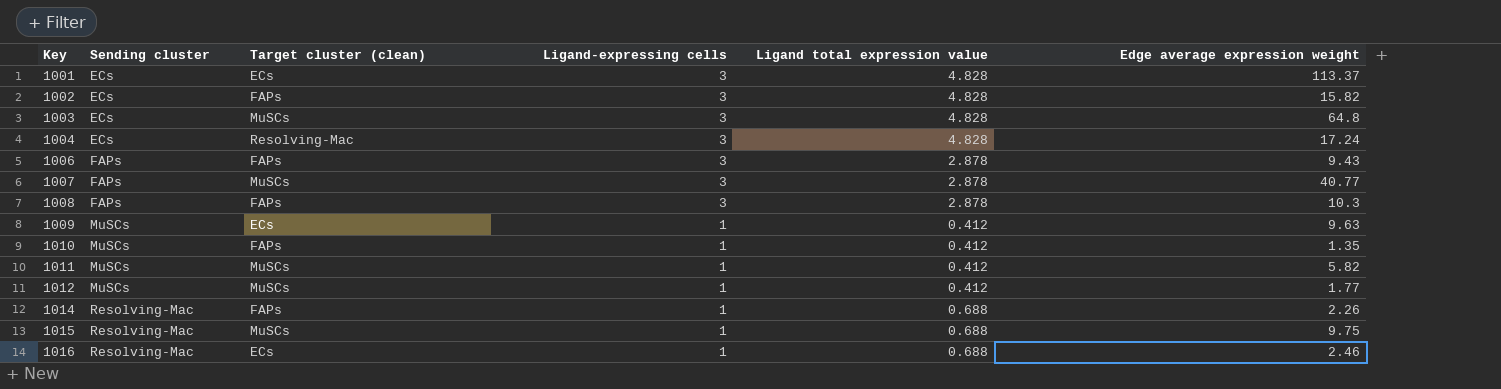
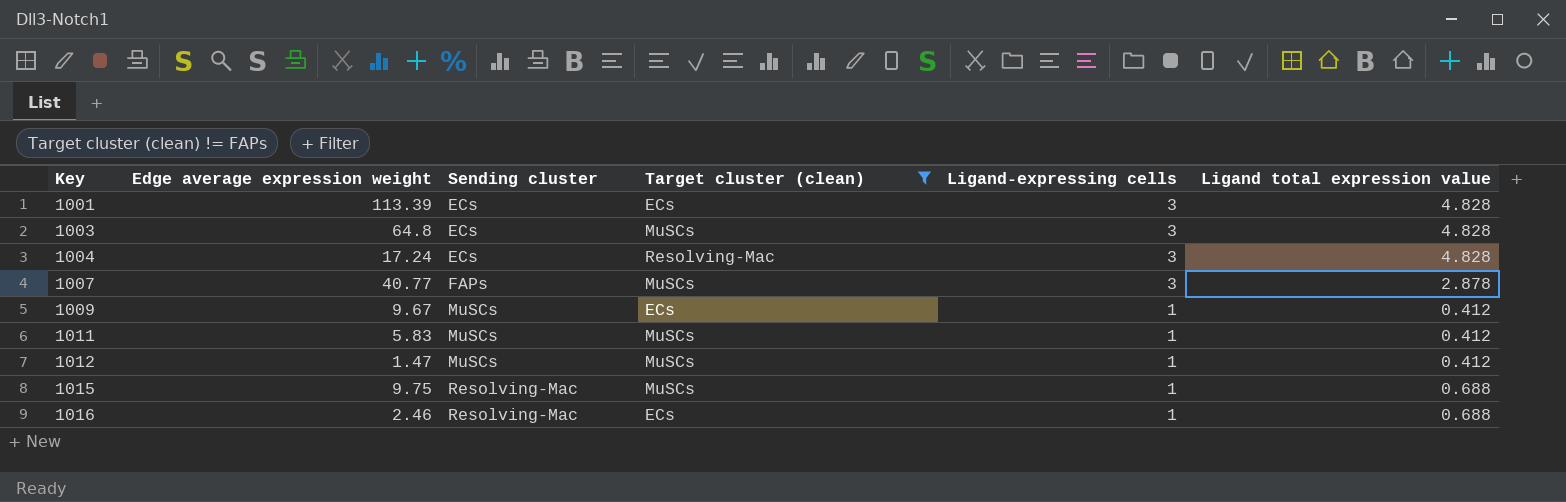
filter: none -> Target cluster (clean) != FAPs
column Edge average expression weight | position: 6 -> 2
1001 | Edge average expression weight: 113.37 -> 113.39
1009 | Edge average expression weight: 9.63 -> 9.67
1011 | Edge average expression weight: 5.82 -> 5.83
1012 | Edge average expression weight: 1.77 -> 1.47

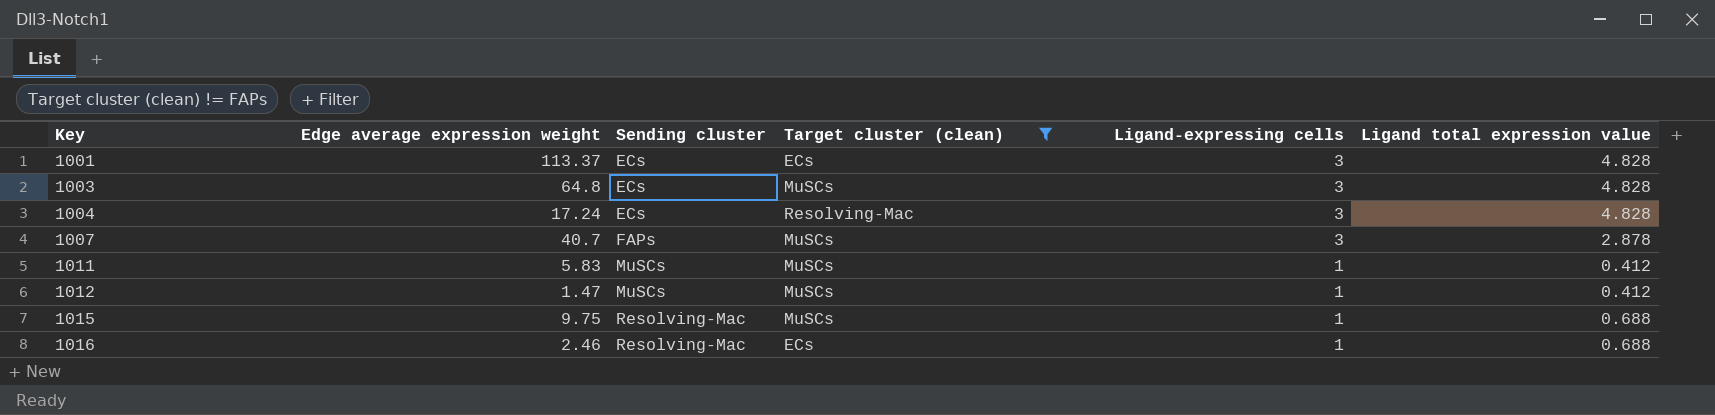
row 1009: 9.67 | MuSCs | ECs | 1 | 0.412 -> none
1001 | Edge average expression weight: 113.39 -> 113.37
1007 | Edge average expression weight: 40.77 -> 40.7

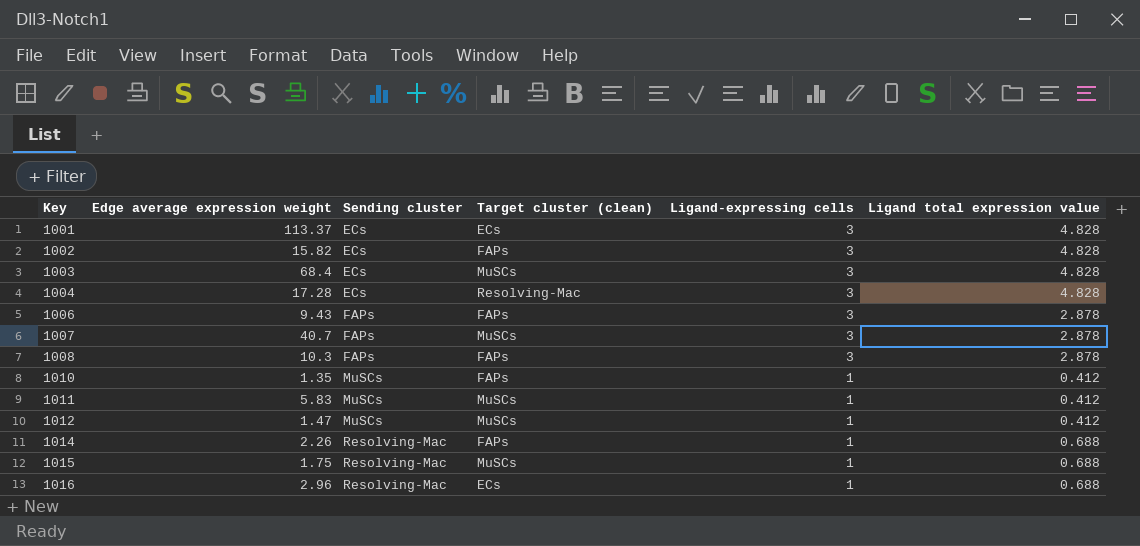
filter: Target cluster (clean) != FAPs -> none
1003 | Edge average expression weight: 64.8 -> 68.4
1004 | Edge average expression weight: 17.24 -> 17.28
1015 | Edge average expression weight: 9.75 -> 1.75
1016 | Edge average expression weight: 2.46 -> 2.96

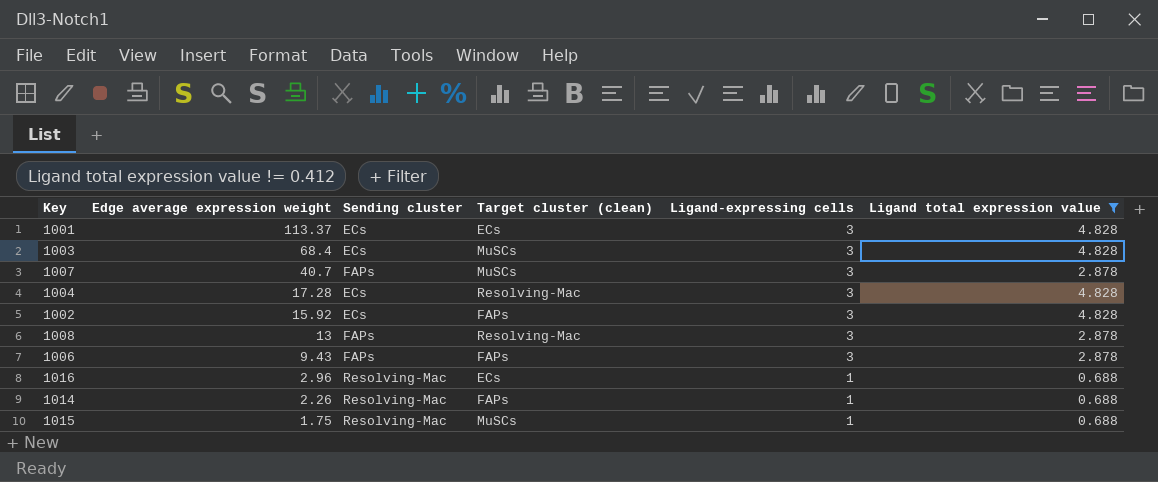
filter: none -> Ligand total expression value != 0.412
row order: Key ascending -> Edge average expression weight descending
1002 | Edge average expression weight: 15.82 -> 15.92
1008 | Edge average expression weight: 10.3 -> 13
1008 | Target cluster (clean): FAPs -> Resolving-Mac

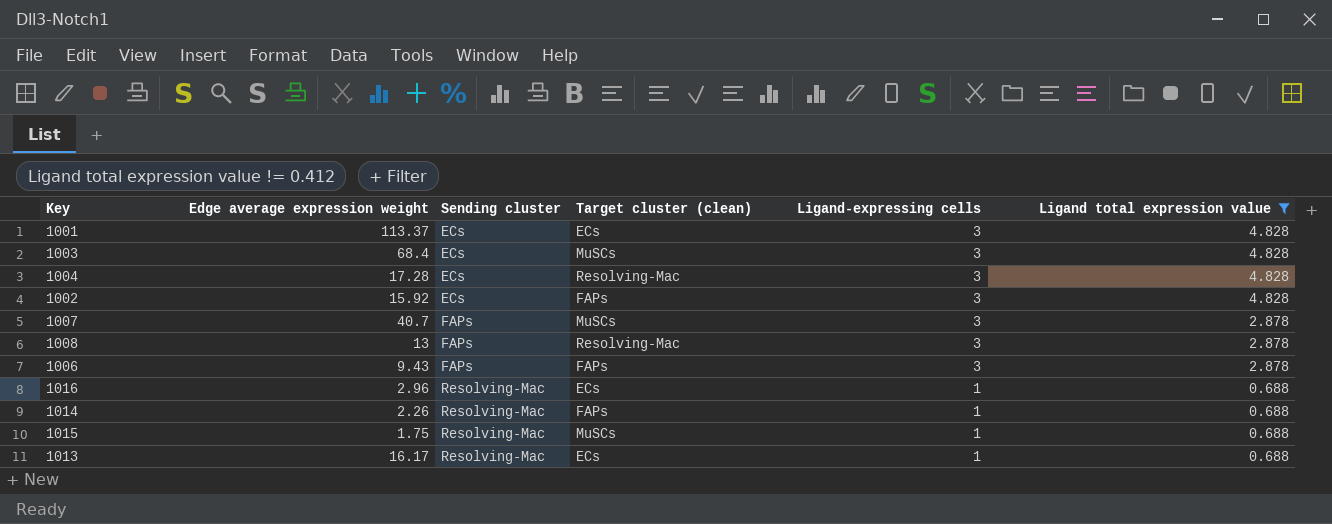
row order: Edge average expression weight descending -> Sending cluster ascending
row 1013: none -> 16.17 | Resolving-Mac | ECs | 1 | 0.688

